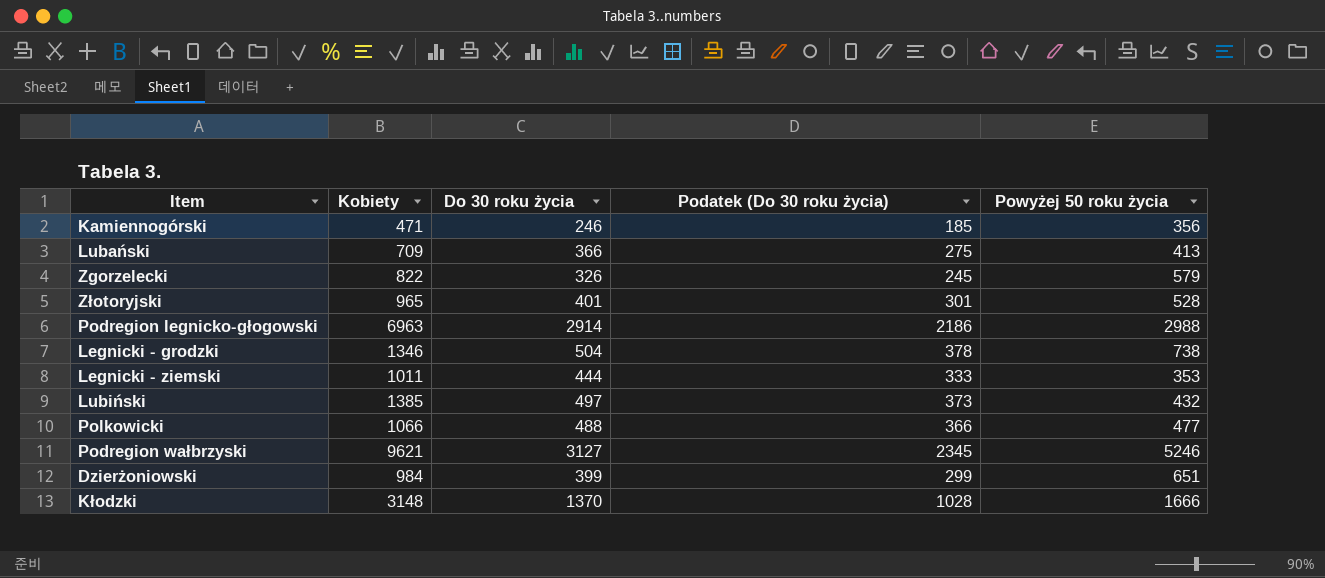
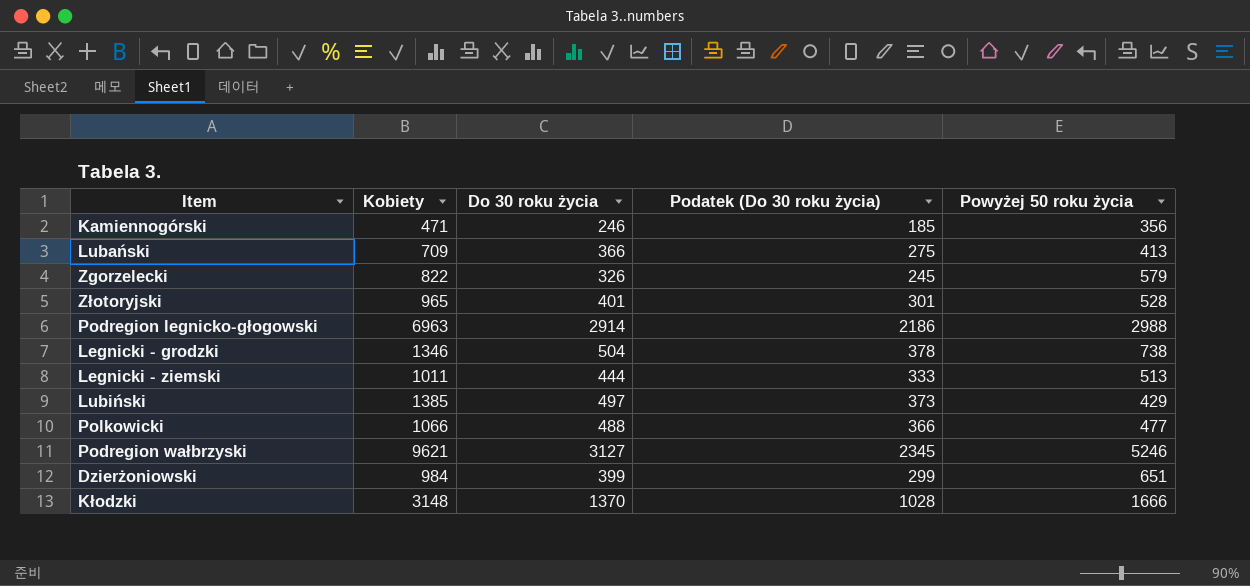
Legnicki - ziemski | Powyżej 50 roku życia: 353 -> 513
Lubiński | Powyżej 50 roku życia: 432 -> 429

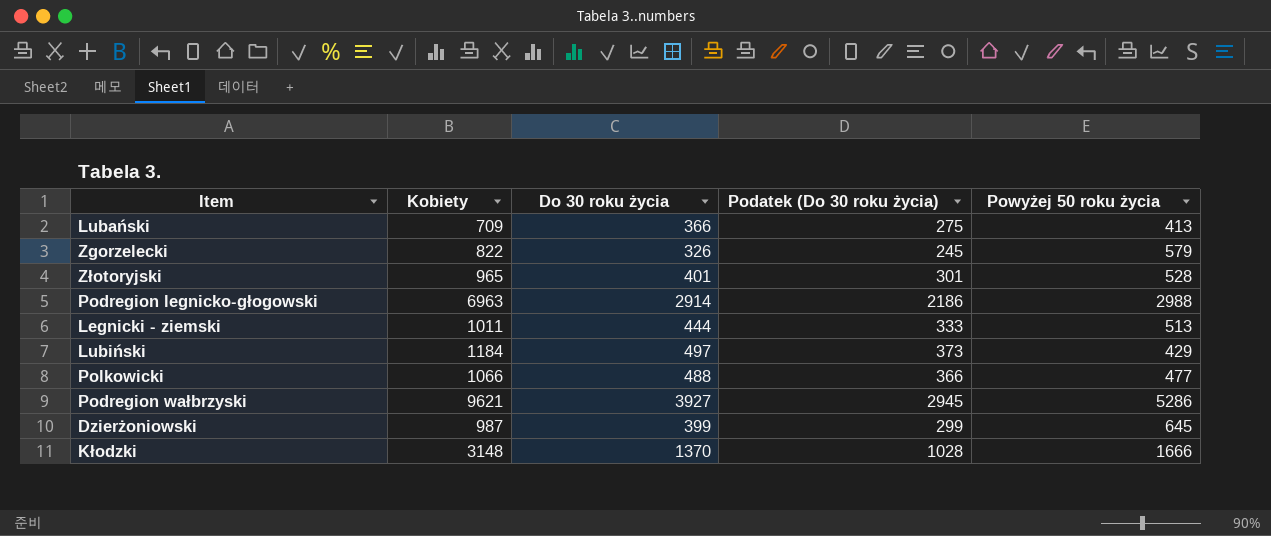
row Kamiennogórski: 471 | 246 | 185 | 356 -> none
row Legnicki - grodzki: 1346 | 504 | 378 | 738 -> none
Lubiński | Kobiety: 1385 -> 1184
Podregion wałbrzyski | Do 30 roku życia: 3127 -> 3927
Podregion wałbrzyski | Podatek (Do 30 roku życia): 2345 -> 2945
Podregion wałbrzyski | Powyżej 50 roku życia: 5246 -> 5286
Dzierżoniowski | Kobiety: 984 -> 987
Dzierżoniowski | Powyżej 50 roku życia: 651 -> 645

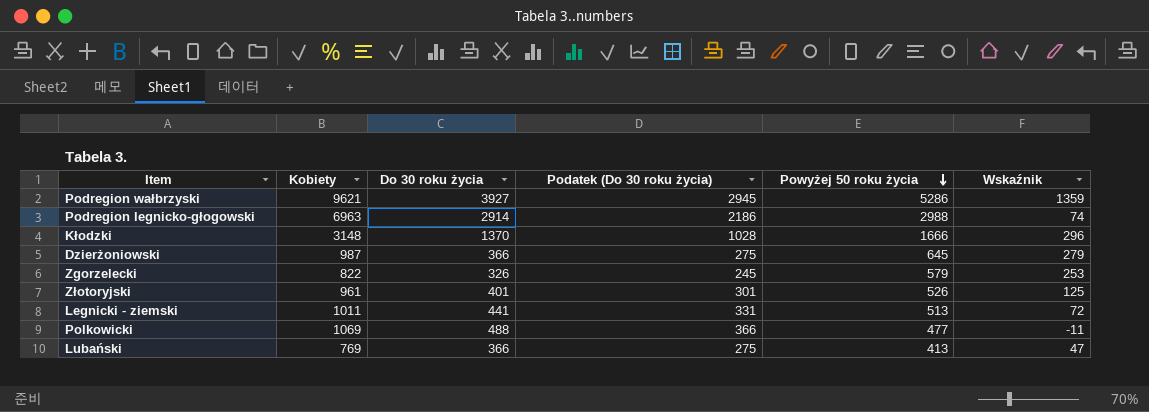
row order: none -> Powyżej 50 roku życia descending
column Wskaźnik | formula: none -> [Powyżej 50 roku życia] - [Do 30 roku życia]
row Lubiński: 1184 | 497 | 373 | 429 -> none
Dzierżoniowski | Do 30 roku życia: 399 -> 366
Dzierżoniowski | Podatek (Do 30 roku życia): 299 -> 275
Złotoryjski | Kobiety: 965 -> 961
Złotoryjski | Powyżej 50 roku życia: 528 -> 526
Legnicki - ziemski | Do 30 roku życia: 444 -> 441
Legnicki - ziemski | Podatek (Do 30 roku życia): 333 -> 331
Polkowicki | Kobiety: 1066 -> 1069
Lubański | Kobiety: 709 -> 769

